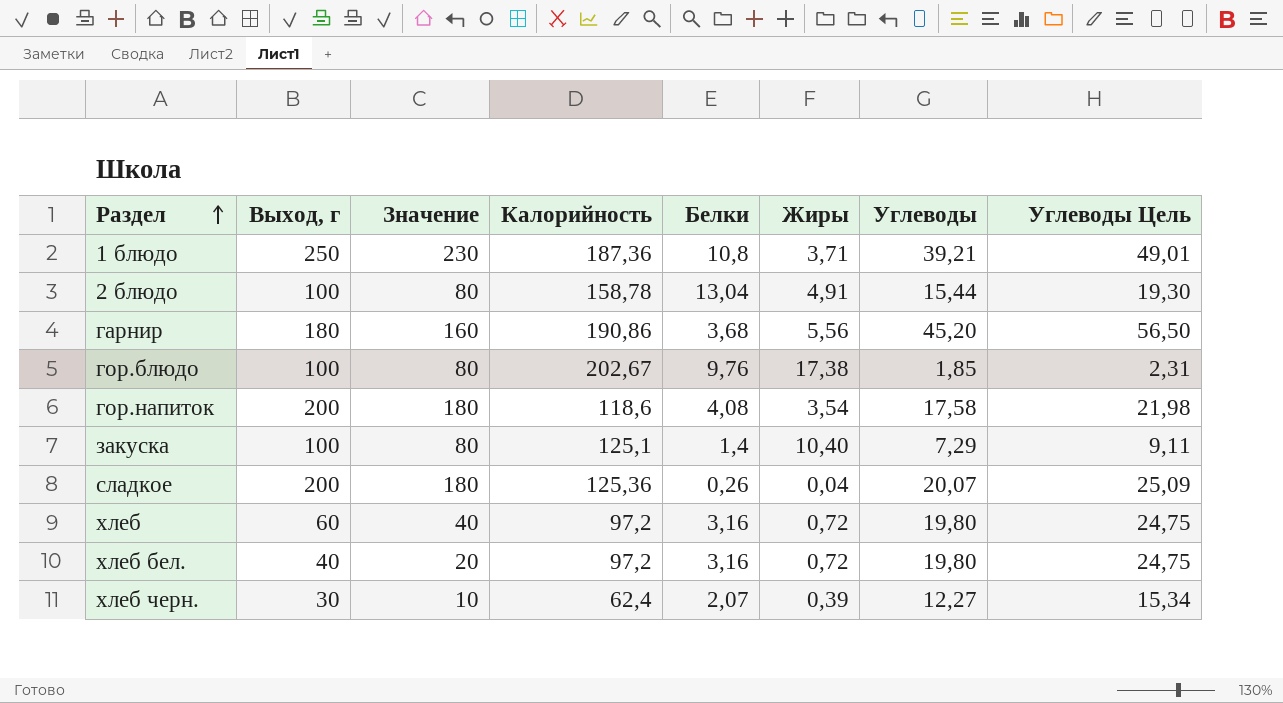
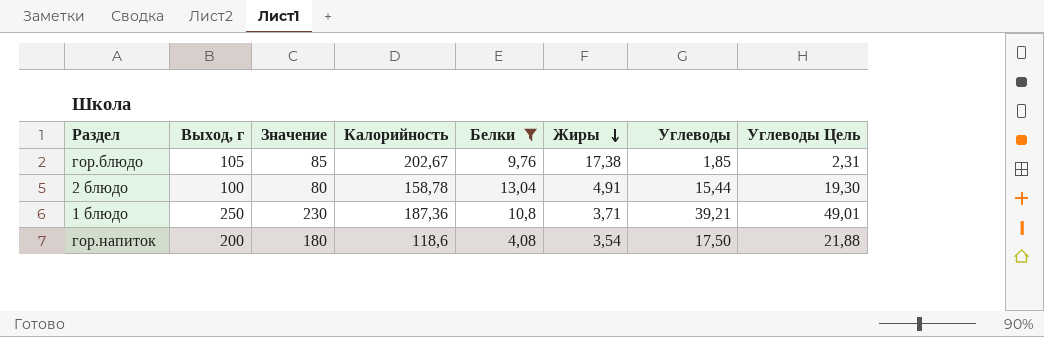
filter: none -> Белки >= 4,08
row order: Раздел ascending -> Жиры descending
гор.блюдо | Выход, г: 100 -> 105
гор.блюдо | Значение: 80 -> 85
гор.напиток | Углеводы: 17,58 -> 17,50
гор.напиток | Углеводы Цель: 21,98 -> 21,88

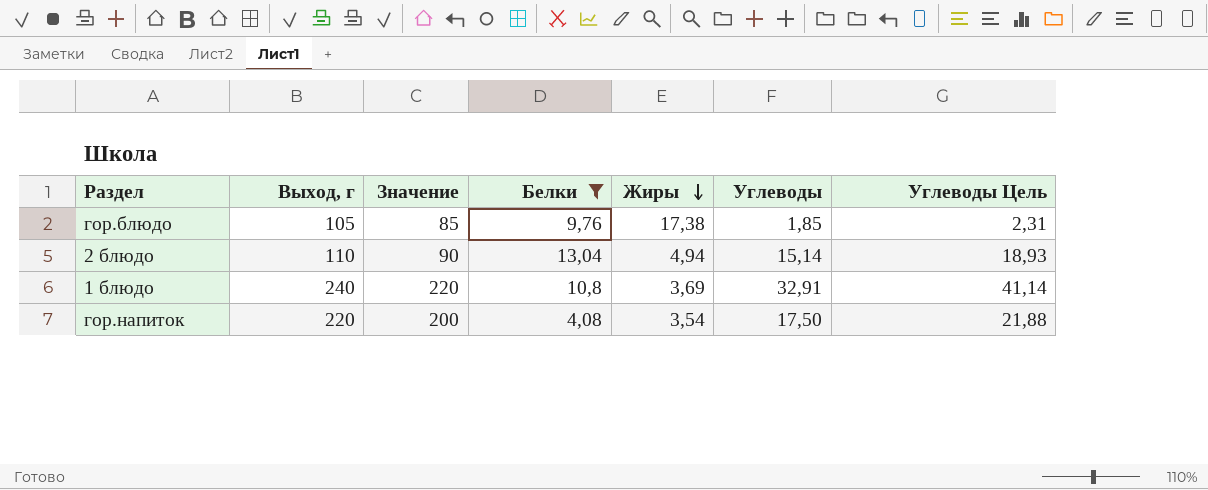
column Калорийность | position: 4 -> none
2 блюдо | Выход, г: 100 -> 110
2 блюдо | Значение: 80 -> 90
2 блюдо | Жиры: 4,91 -> 4,94
2 блюдо | Углеводы: 15,44 -> 15,14
2 блюдо | Углеводы Цель: 19,30 -> 18,93
1 блюдо | Выход, г: 250 -> 240
1 блюдо | Значение: 230 -> 220
1 блюдо | Жиры: 3,71 -> 3,69
1 блюдо | Углеводы: 39,21 -> 32,91
1 блюдо | Углеводы Цель: 49,01 -> 41,14
гор.напиток | Выход, г: 200 -> 220
гор.напиток | Значение: 180 -> 200

